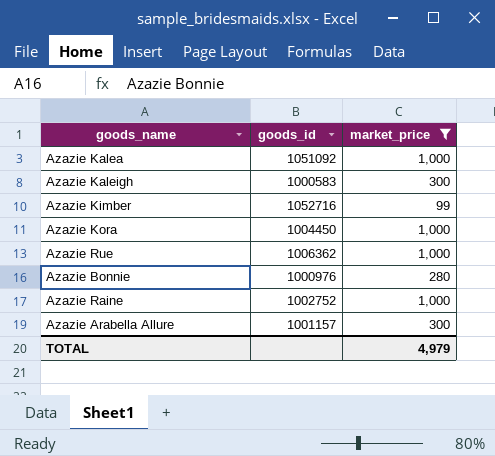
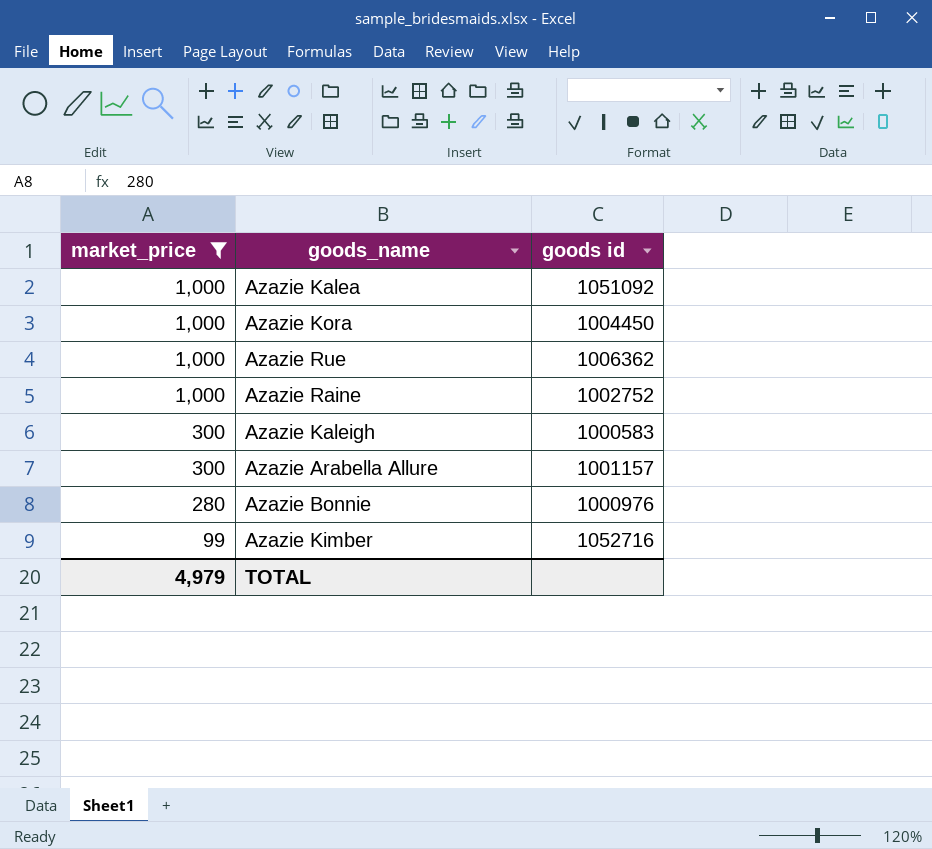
row order: none -> market_price descending
column market_price | position: 3 -> 1
column name: goods_id -> goods id

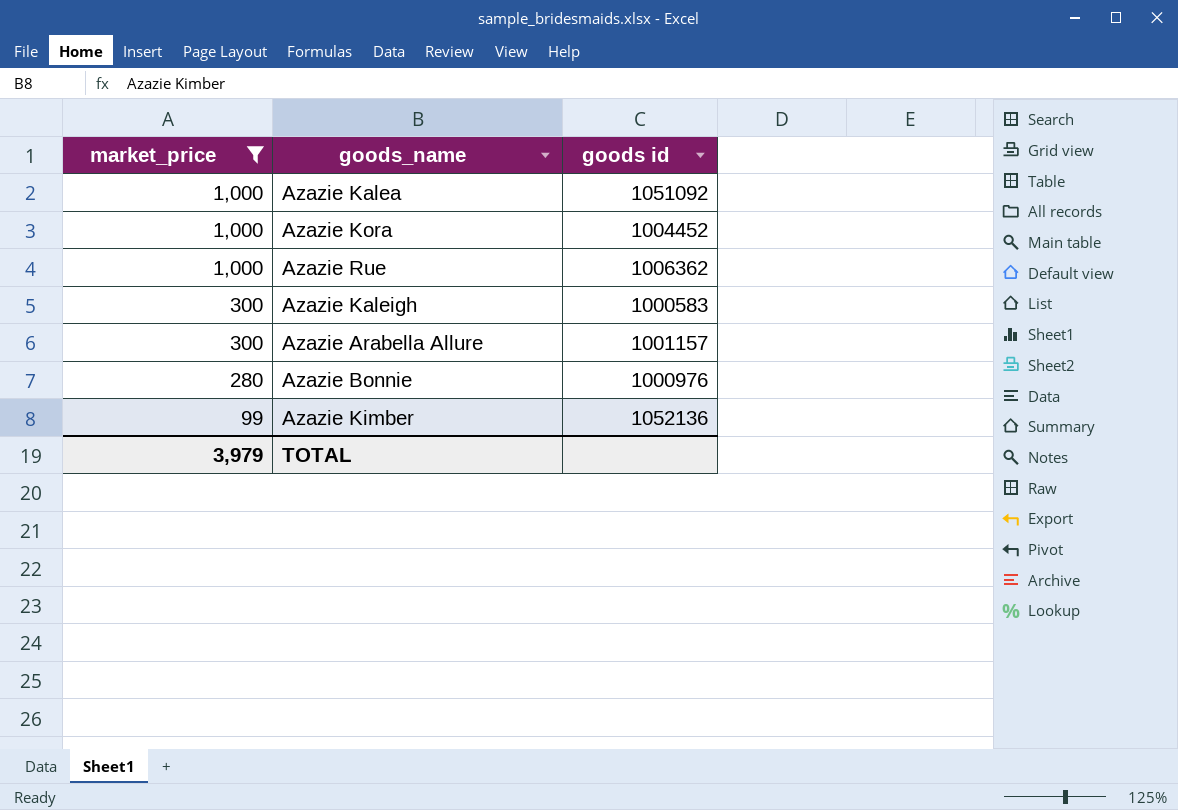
row Azazie Raine: 1,000 | 1002752 -> none
Azazie Kora | goods id: 1004450 -> 1004452
Azazie Kimber | goods id: 1052716 -> 1052136
TOTAL | market_price: 4,979 -> 3,979

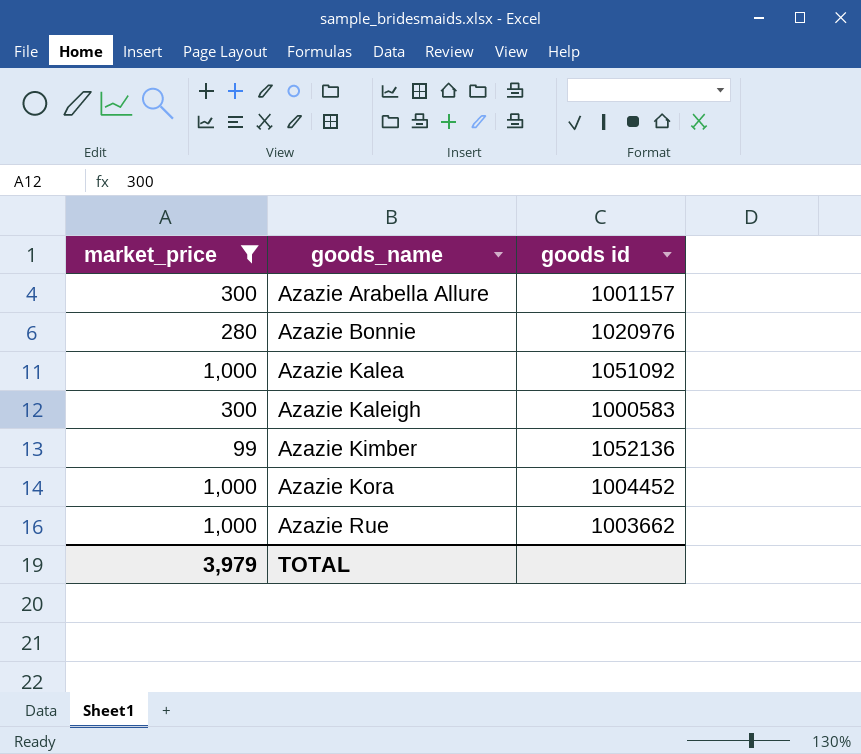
row order: market_price descending -> goods_name ascending
Azazie Bonnie | goods id: 1000976 -> 1020976
Azazie Rue | goods id: 1006362 -> 1003662

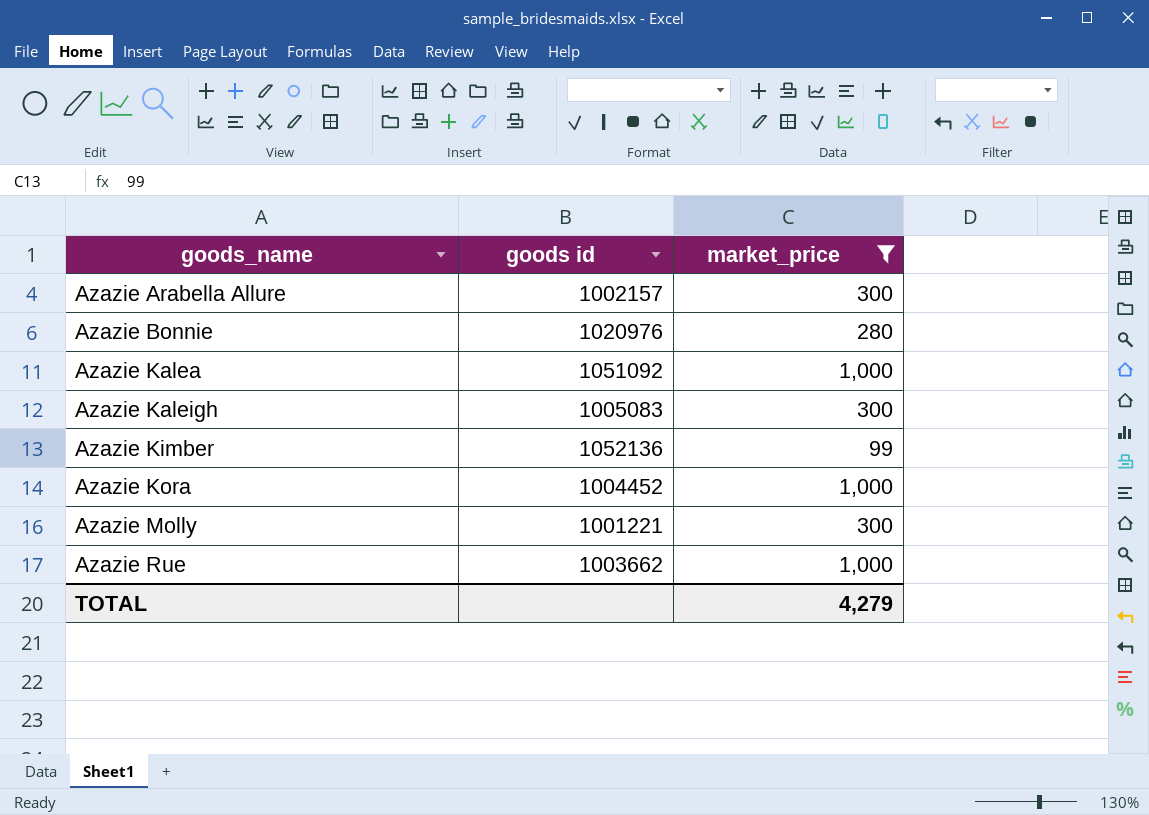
column market_price | position: 1 -> 3
Azazie Arabella Allure | goods id: 1001157 -> 1002157
Azazie Kaleigh | goods id: 1000583 -> 1005083
row Azazie Molly: none -> 1001221 | 300
TOTAL | market_price: 3,979 -> 4,279

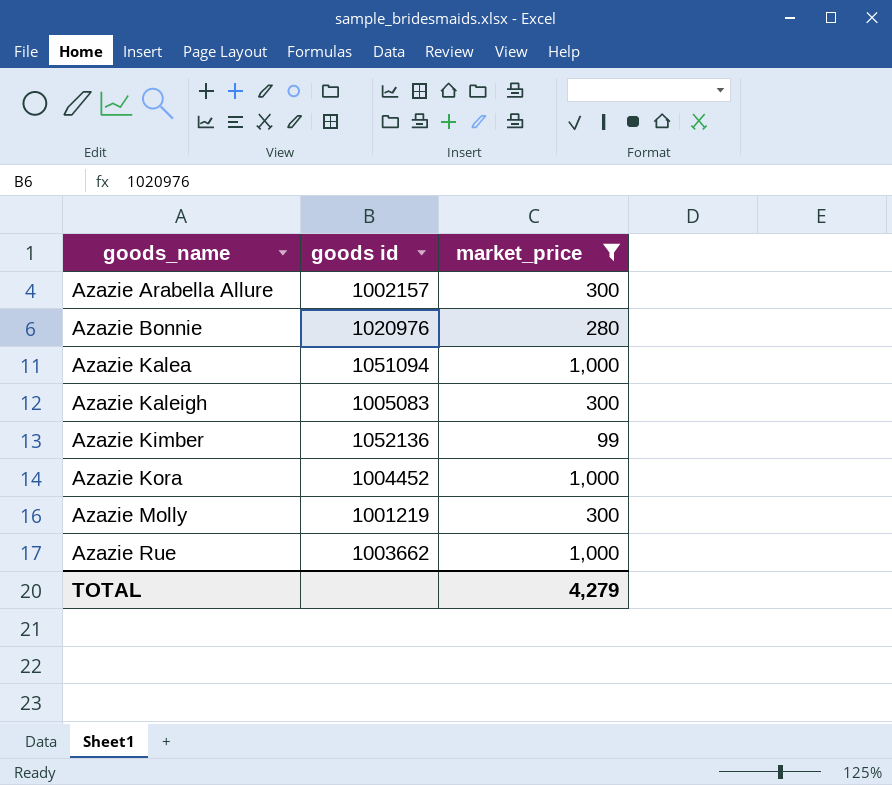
Azazie Kalea | goods id: 1051092 -> 1051094
Azazie Molly | goods id: 1001221 -> 1001219

